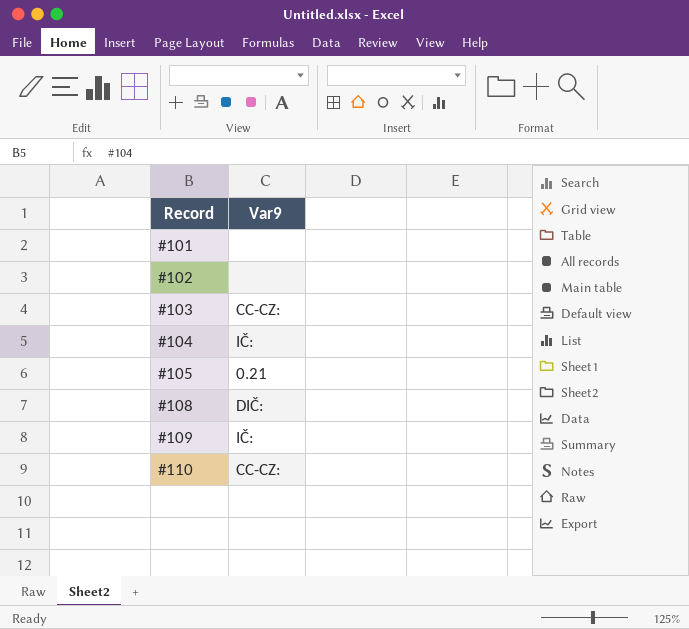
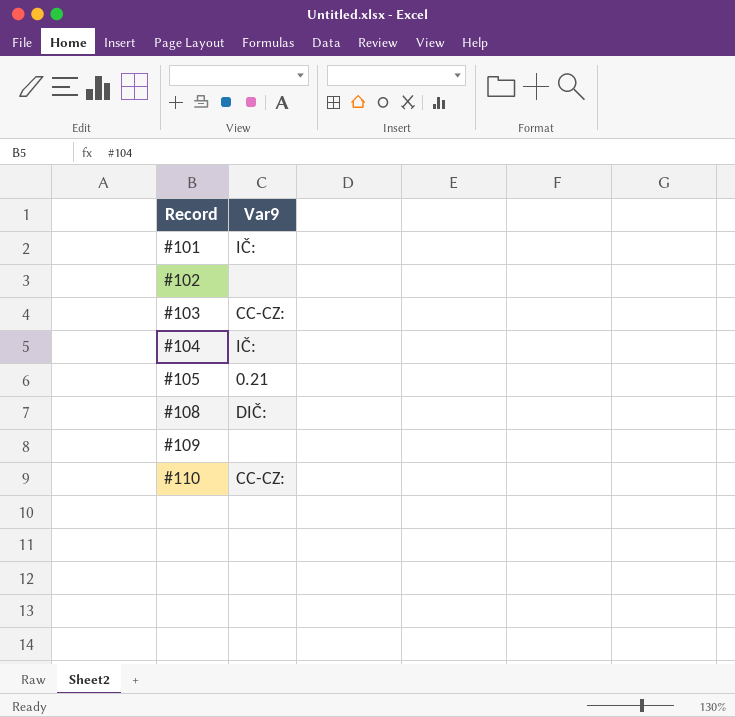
#101 | Var9: none -> IČ:
#109 | Var9: IČ: -> none

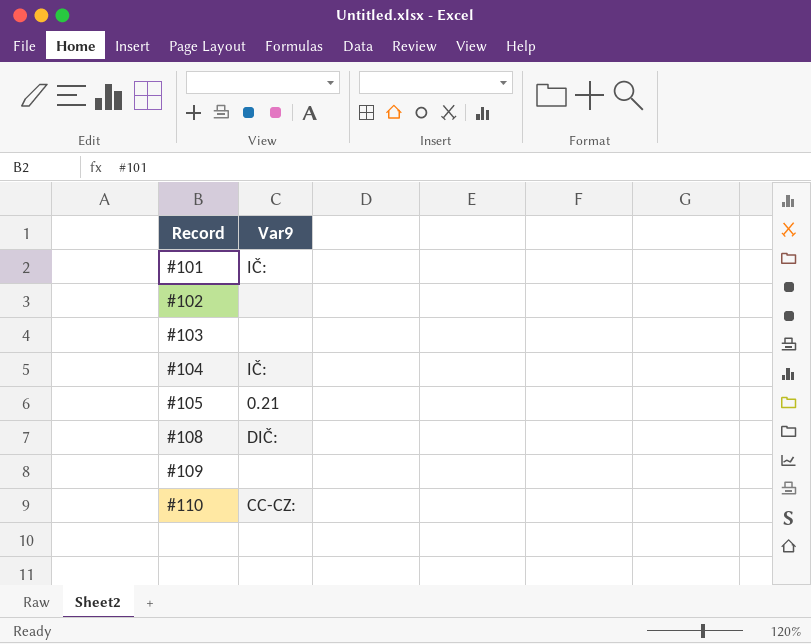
#103 | Var9: CC-CZ: -> none

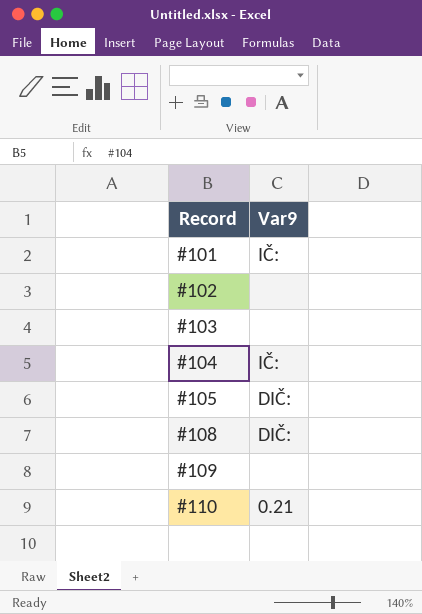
#105 | Var9: 0.21 -> DIČ:
#110 | Var9: CC-CZ: -> 0.21

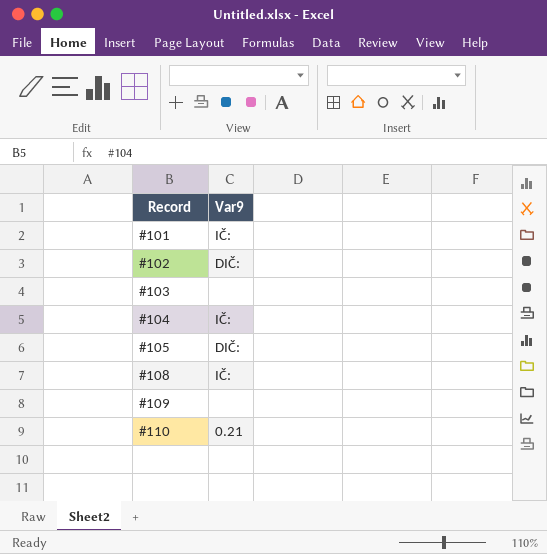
#102 | Var9: none -> DIČ:
#108 | Var9: DIČ: -> IČ:

